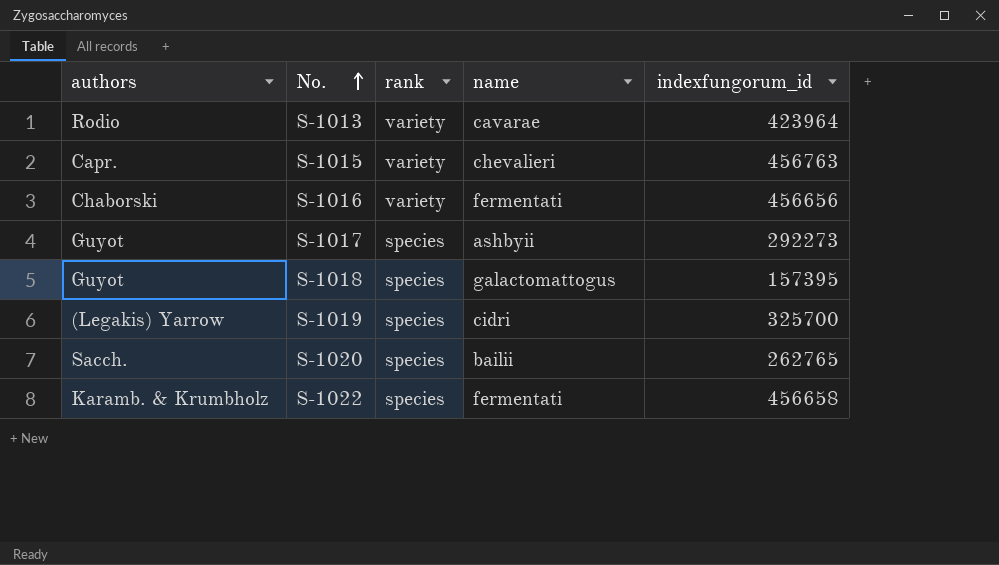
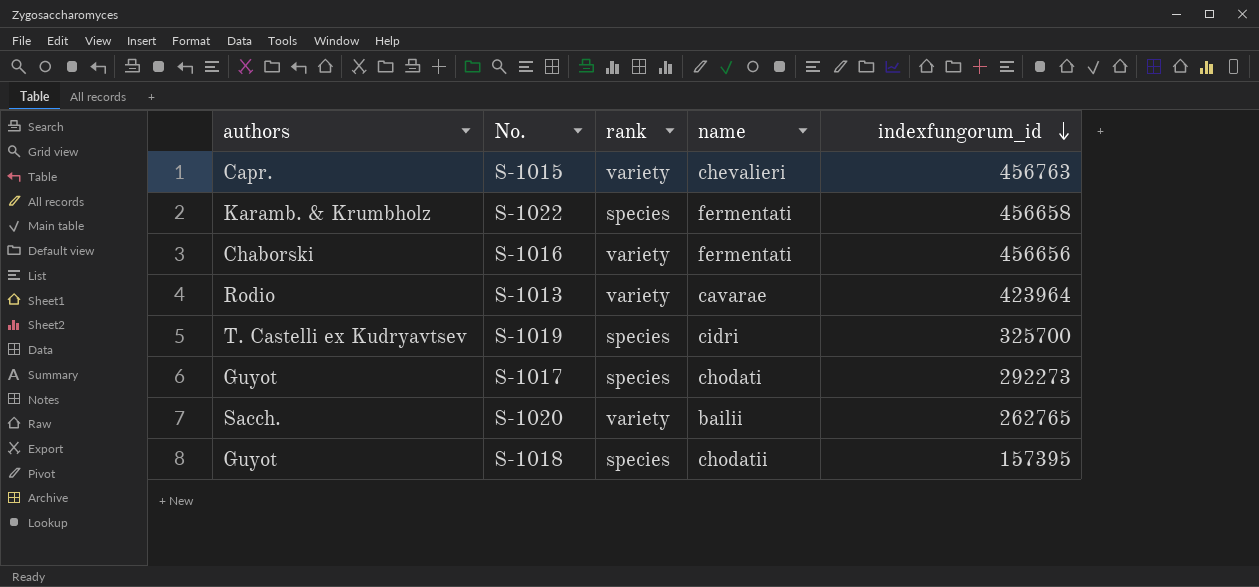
row order: No. ascending -> indexfungorum_id descending
S-1019 | authors: (Legakis) Yarrow -> T. Castelli ex Kudryavtsev
S-1017 | name: ashbyii -> chodati
S-1020 | rank: species -> variety
S-1018 | name: galactomattogus -> chodatii

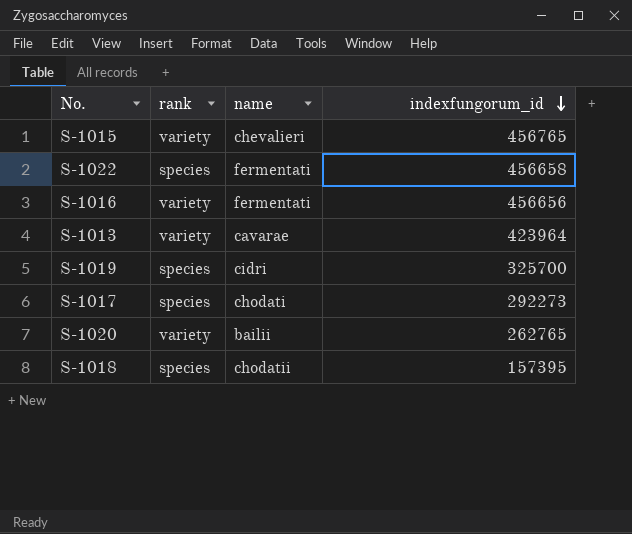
column authors | position: 1 -> none
S-1015 | indexfungorum_id: 456763 -> 456765

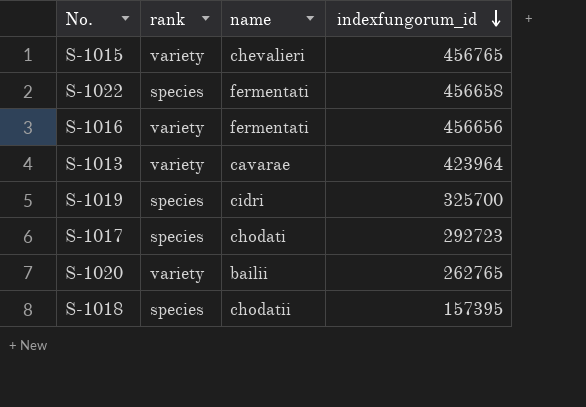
S-1017 | indexfungorum_id: 292273 -> 292723

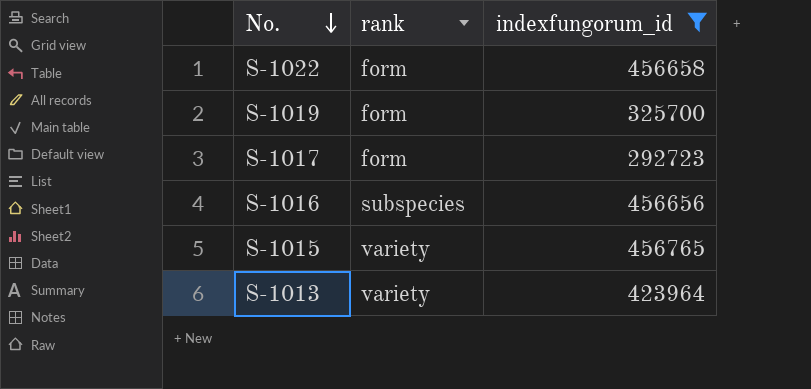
filter: none -> indexfungorum_id >= 292723
row order: indexfungorum_id descending -> No. descending
column name | position: 3 -> none
S-1022 | rank: species -> form
S-1019 | rank: species -> form
S-1017 | rank: species -> form
S-1016 | rank: variety -> subspecies

